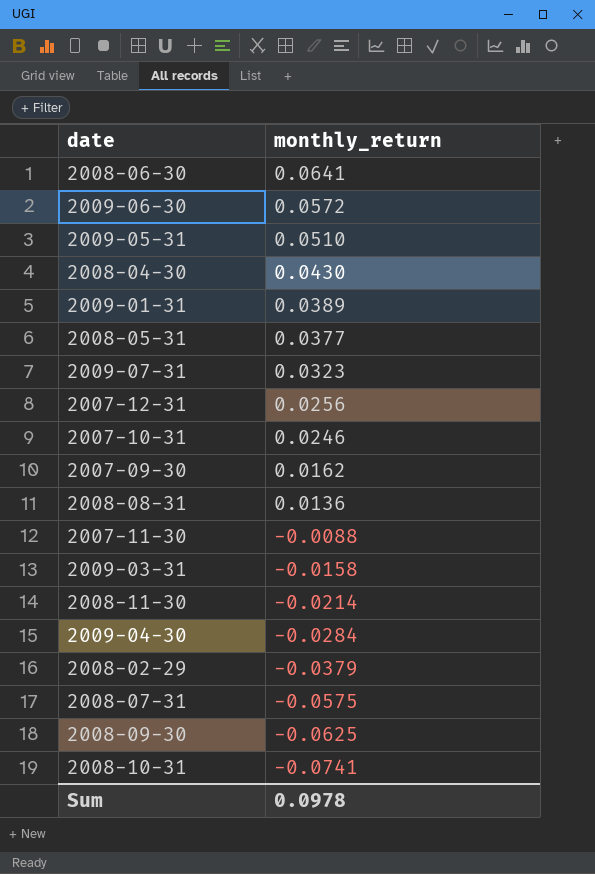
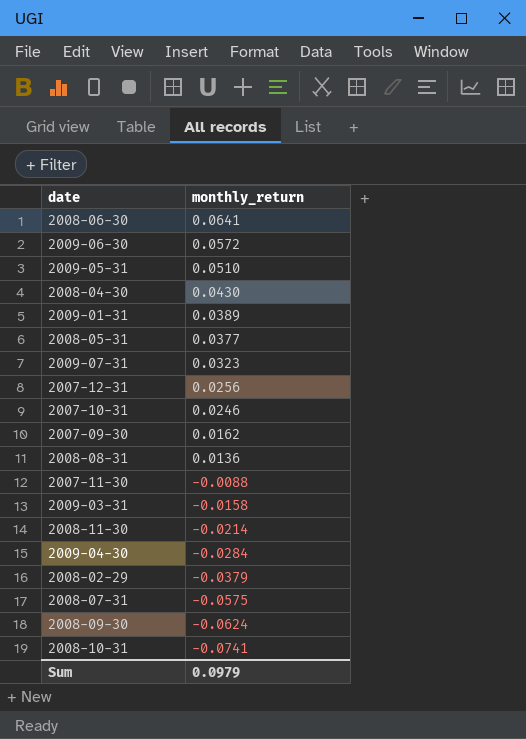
2008-09-30 | monthly_return: -0.0625 -> -0.0624
Sum | monthly_return: 0.0978 -> 0.0979

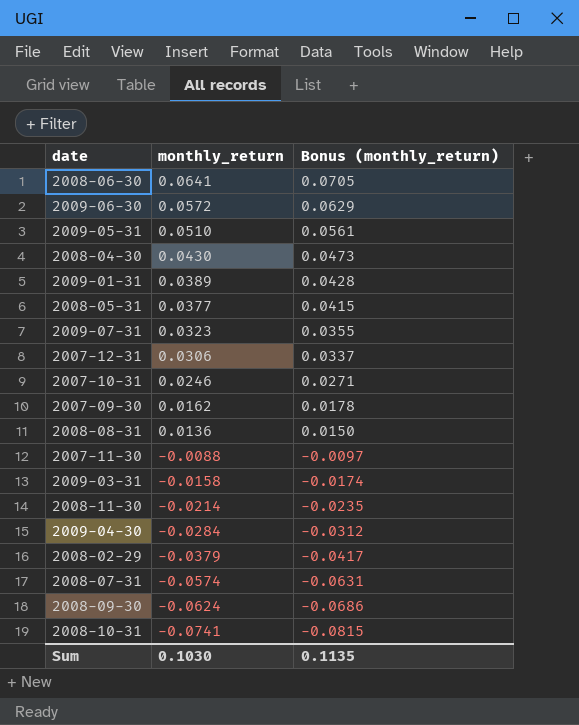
column Bonus (monthly_return) | formula: none -> [monthly_return] * 1.1
2007-12-31 | monthly_return: 0.0256 -> 0.0306
2008-07-31 | monthly_return: -0.0575 -> -0.0574
Sum | monthly_return: 0.0979 -> 0.1030

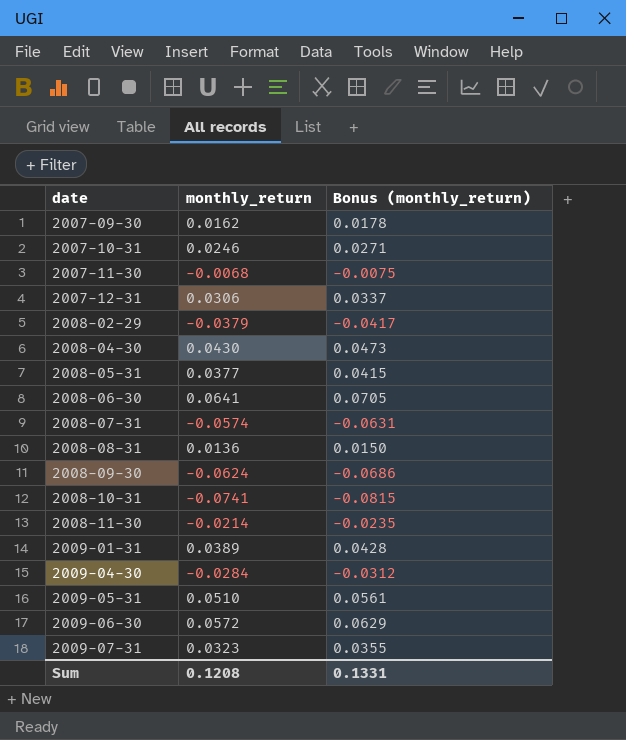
row order: monthly_return descending -> date ascending
row 2009-03-31: -0.0158 | -0.0174 -> none
2007-11-30 | monthly_return: -0.0088 -> -0.0068
2007-11-30 | Bonus (monthly_return): -0.0097 -> -0.0075
Sum | monthly_return: 0.1030 -> 0.1208
Sum | Bonus (monthly_return): 0.1135 -> 0.1331

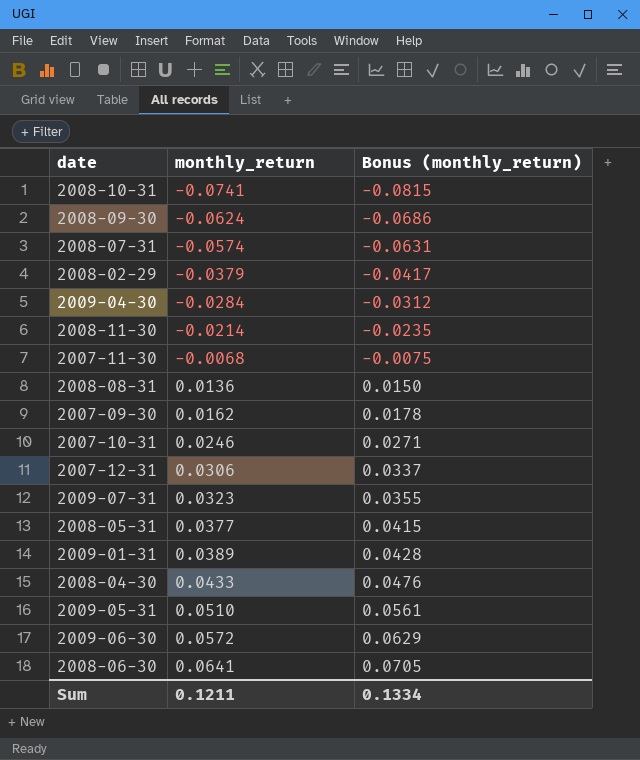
row order: date ascending -> monthly_return ascending
2008-04-30 | monthly_return: 0.0430 -> 0.0433
2008-04-30 | Bonus (monthly_return): 0.0473 -> 0.0476
Sum | monthly_return: 0.1208 -> 0.1211
Sum | Bonus (monthly_return): 0.1331 -> 0.1334

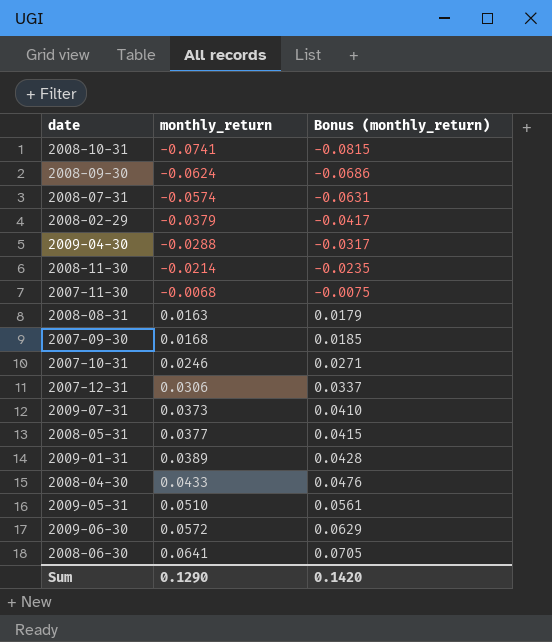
2009-04-30 | monthly_return: -0.0284 -> -0.0288
2009-04-30 | Bonus (monthly_return): -0.0312 -> -0.0317
2008-08-31 | monthly_return: 0.0136 -> 0.0163
2008-08-31 | Bonus (monthly_return): 0.0150 -> 0.0179
2007-09-30 | monthly_return: 0.0162 -> 0.0168
2007-09-30 | Bonus (monthly_return): 0.0178 -> 0.0185
2009-07-31 | monthly_return: 0.0323 -> 0.0373
2009-07-31 | Bonus (monthly_return): 0.0355 -> 0.0410
Sum | monthly_return: 0.1211 -> 0.1290
Sum | Bonus (monthly_return): 0.1334 -> 0.1420

